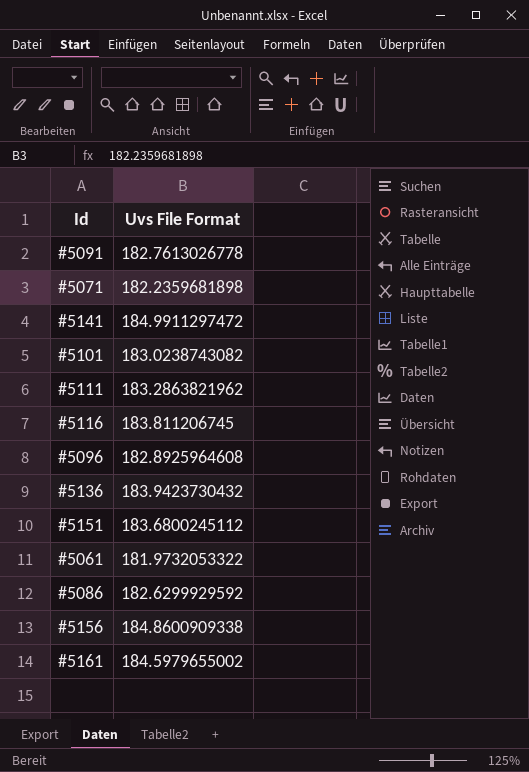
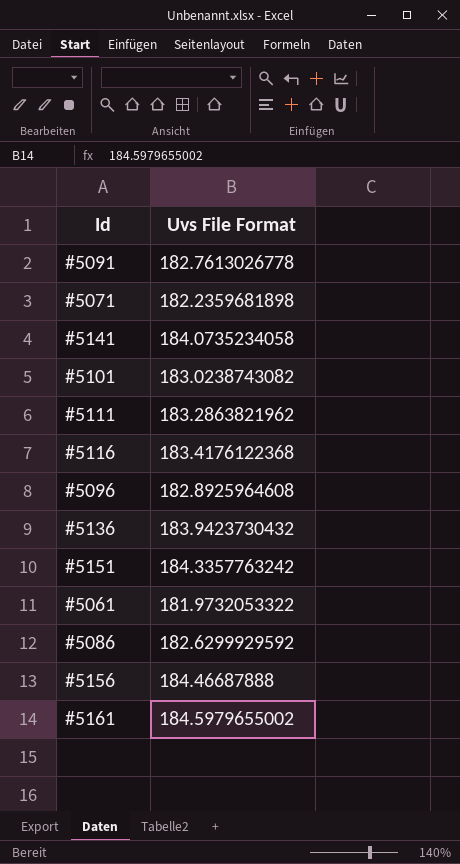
#5141 | Uvs File Format: 184.9911297472 -> 184.0735234058
#5116 | Uvs File Format: 183.811206745 -> 183.4176122368
#5151 | Uvs File Format: 183.6800245112 -> 184.3357763242
#5156 | Uvs File Format: 184.8600909338 -> 184.46687888

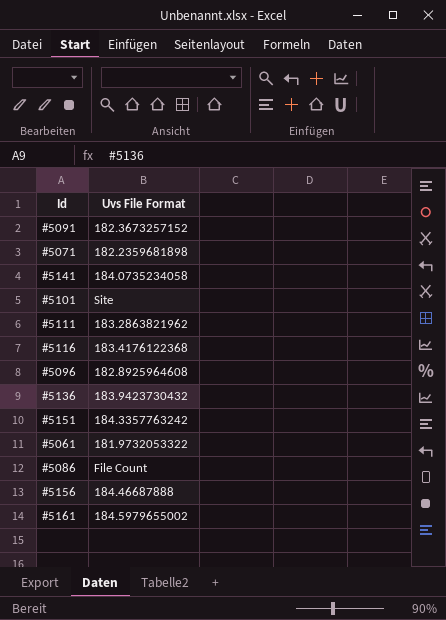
#5091 | Uvs File Format: 182.7613026778 -> 182.3673257152
#5101 | Uvs File Format: 183.0238743082 -> Site
#5086 | Uvs File Format: 182.6299929592 -> File Count

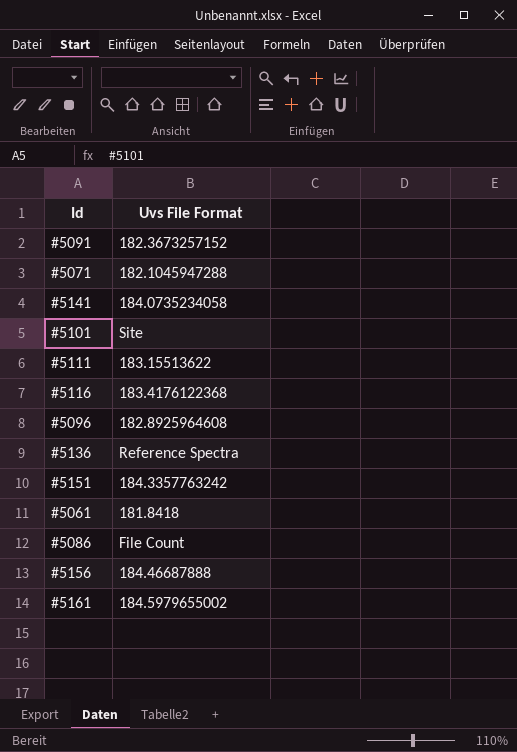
#5071 | Uvs File Format: 182.2359681898 -> 182.1045947288
#5111 | Uvs File Format: 183.2863821962 -> 183.15513622
#5136 | Uvs File Format: 183.9423730432 -> Reference Spectra
#5061 | Uvs File Format: 181.9732053322 -> 181.8418

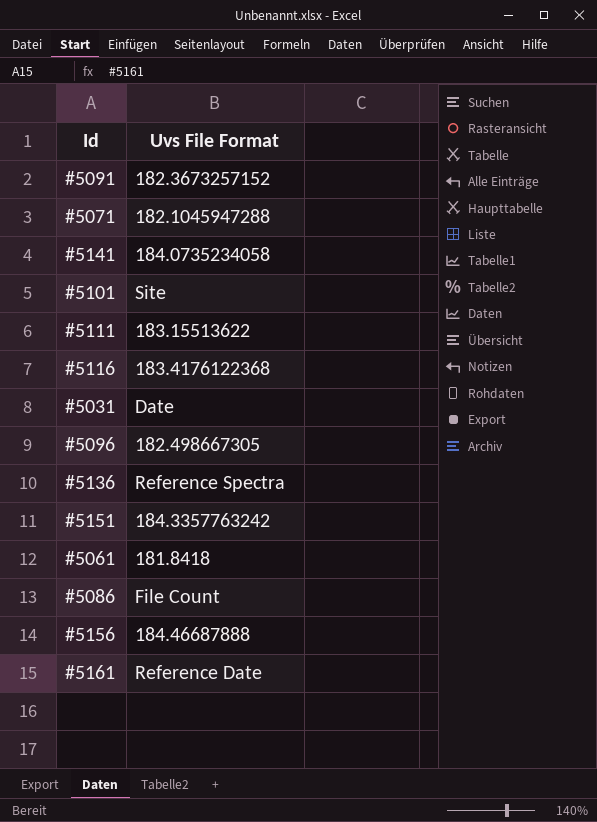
row #5031: none -> Date
#5096 | Uvs File Format: 182.8925964608 -> 182.498667305
#5161 | Uvs File Format: 184.5979655002 -> Reference Date

